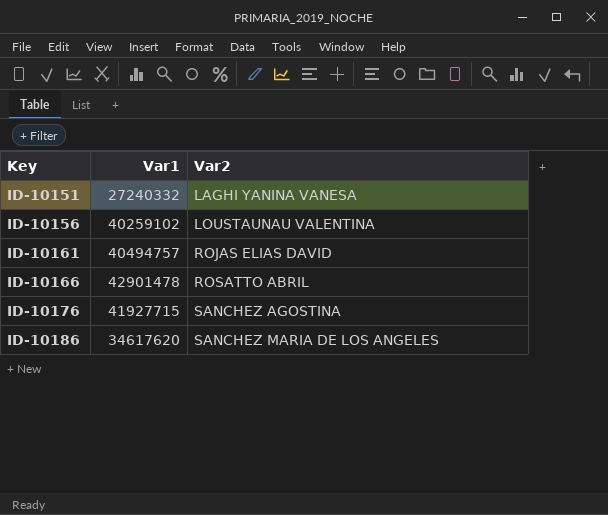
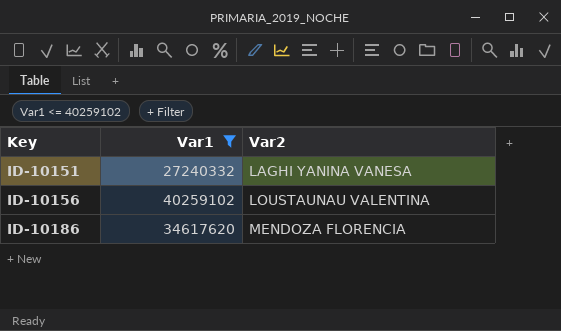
filter: none -> Var1 <= 40259102
ID-10186 | Var2: SANCHEZ MARIA DE LOS ANGELES -> MENDOZA FLORENCIA

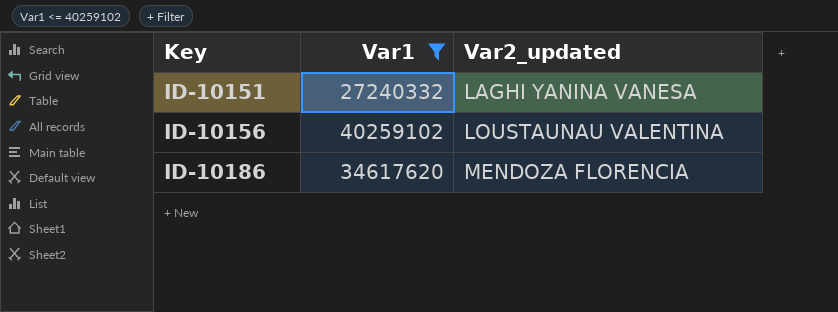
column name: Var2 -> Var2_updated

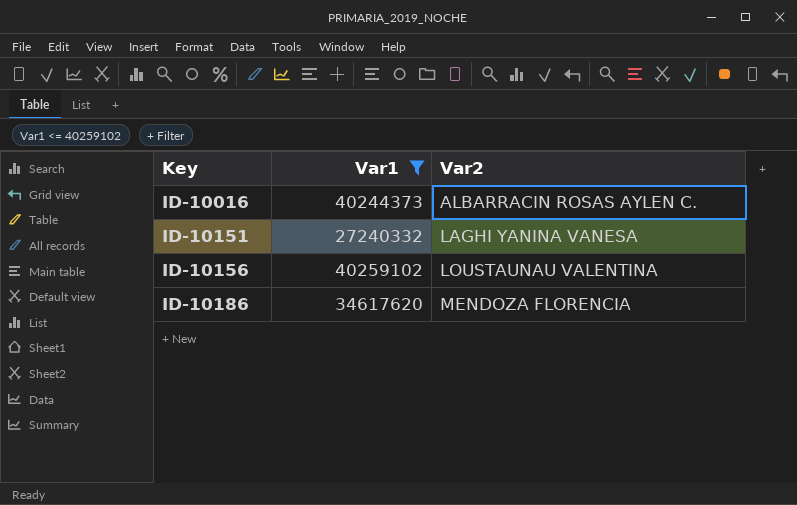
column name: Var2_updated -> Var2
row ID-10016: none -> 40244373 | ALBARRACIN ROSAS AYLEN C.

